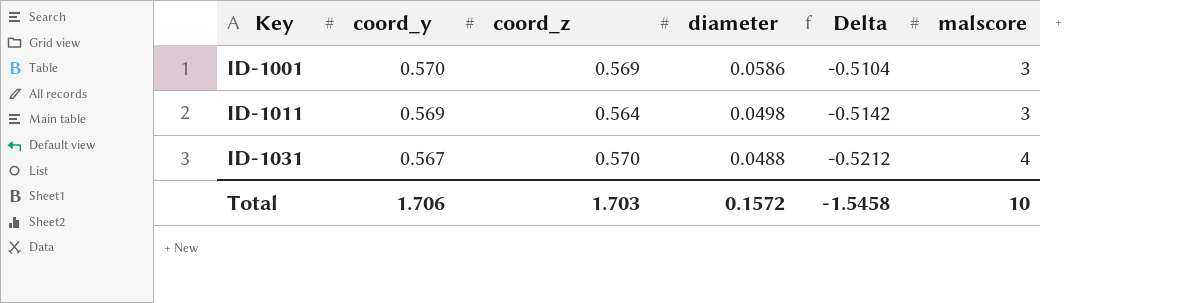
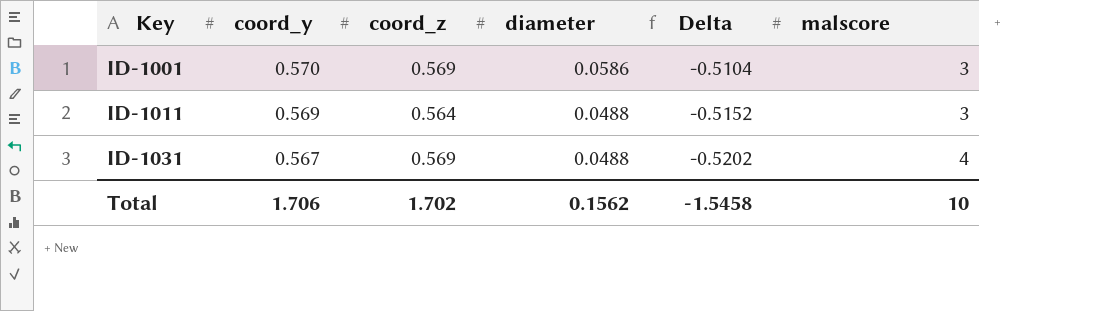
ID-1011 | diameter: 0.0498 -> 0.0488
ID-1011 | Delta: -0.5142 -> -0.5152
ID-1031 | coord_z: 0.570 -> 0.569
ID-1031 | Delta: -0.5212 -> -0.5202
Total | coord_z: 1.703 -> 1.702
Total | diameter: 0.1572 -> 0.1562

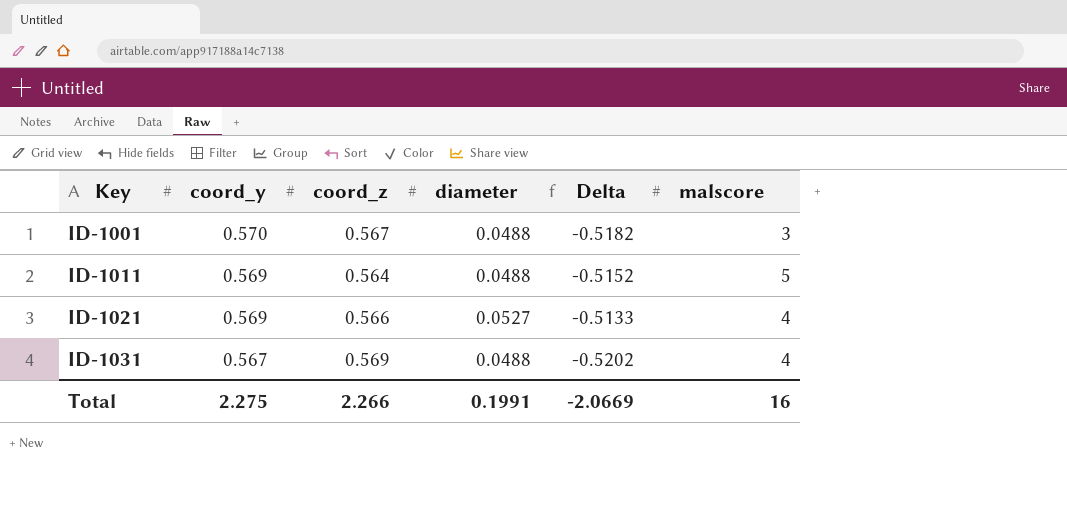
ID-1001 | coord_z: 0.569 -> 0.567
ID-1001 | diameter: 0.0586 -> 0.0488
ID-1001 | Delta: -0.5104 -> -0.5182
ID-1011 | malscore: 3 -> 5
row ID-1021: none -> 0.569 | 0.566 | 0.0527 | -0.5133 | 4
Total | coord_y: 1.706 -> 2.275
Total | coord_z: 1.702 -> 2.266
Total | diameter: 0.1562 -> 0.1991
Total | Delta: -1.5458 -> -2.0669
Total | malscore: 10 -> 16

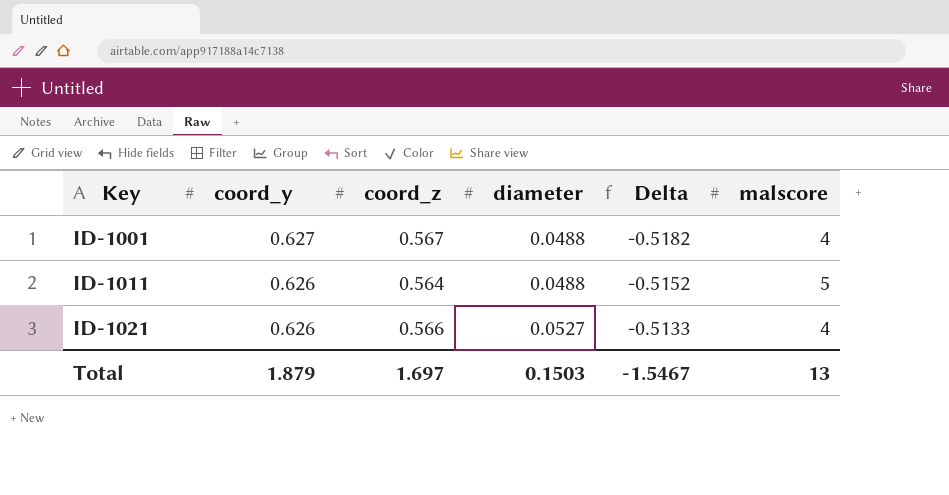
row ID-1031: 0.567 | 0.569 | 0.0488 | -0.5202 | 4 -> none
ID-1001 | coord_y: 0.570 -> 0.627
ID-1001 | malscore: 3 -> 4
ID-1011 | coord_y: 0.569 -> 0.626
ID-1021 | coord_y: 0.569 -> 0.626
Total | coord_y: 2.275 -> 1.879
Total | coord_z: 2.266 -> 1.697
Total | diameter: 0.1991 -> 0.1503
Total | Delta: -2.0669 -> -1.5467
Total | malscore: 16 -> 13

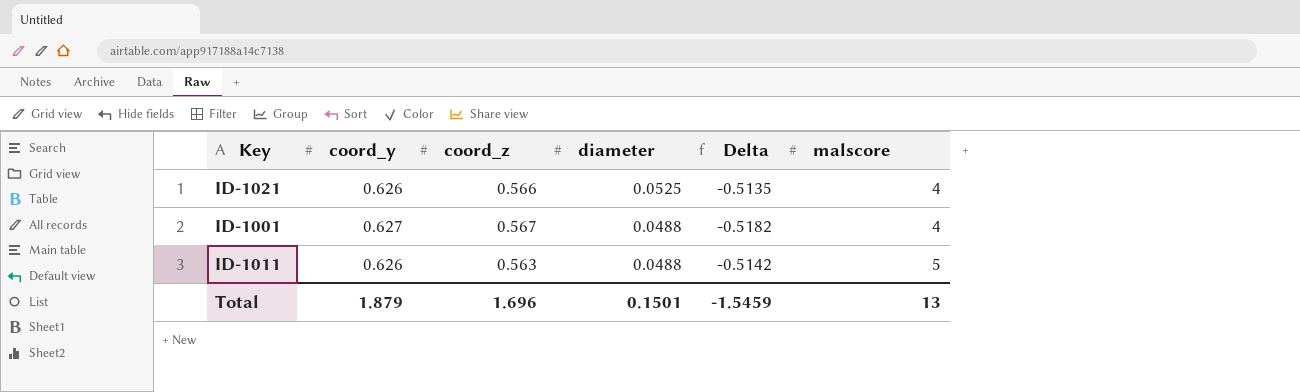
row order: Key ascending -> diameter descending
ID-1021 | diameter: 0.0527 -> 0.0525
ID-1021 | Delta: -0.5133 -> -0.5135
ID-1011 | coord_z: 0.564 -> 0.563
ID-1011 | Delta: -0.5152 -> -0.5142
Total | coord_z: 1.697 -> 1.696
Total | diameter: 0.1503 -> 0.1501
Total | Delta: -1.5467 -> -1.5459

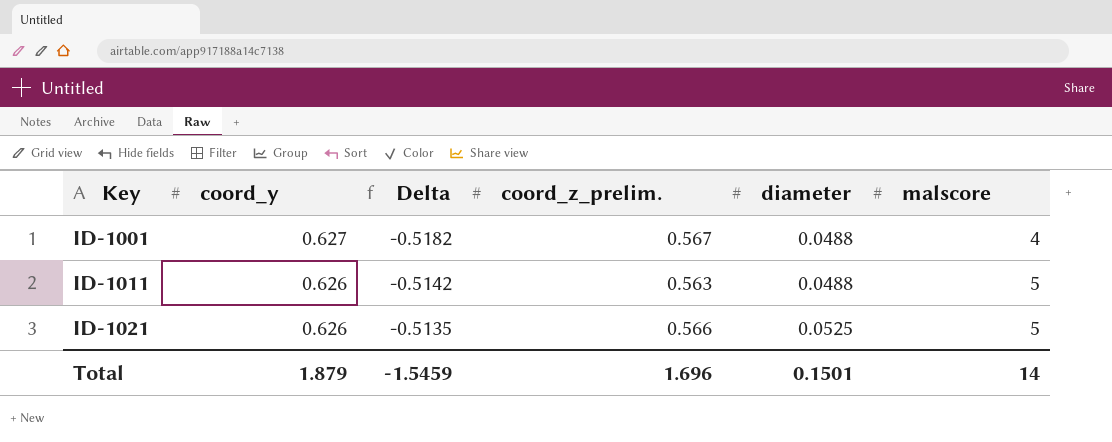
row order: diameter descending -> Key ascending
column Delta | position: 5 -> 3
column name: coord_z -> coord_z_prelim.
ID-1021 | malscore: 4 -> 5
Total | malscore: 13 -> 14

